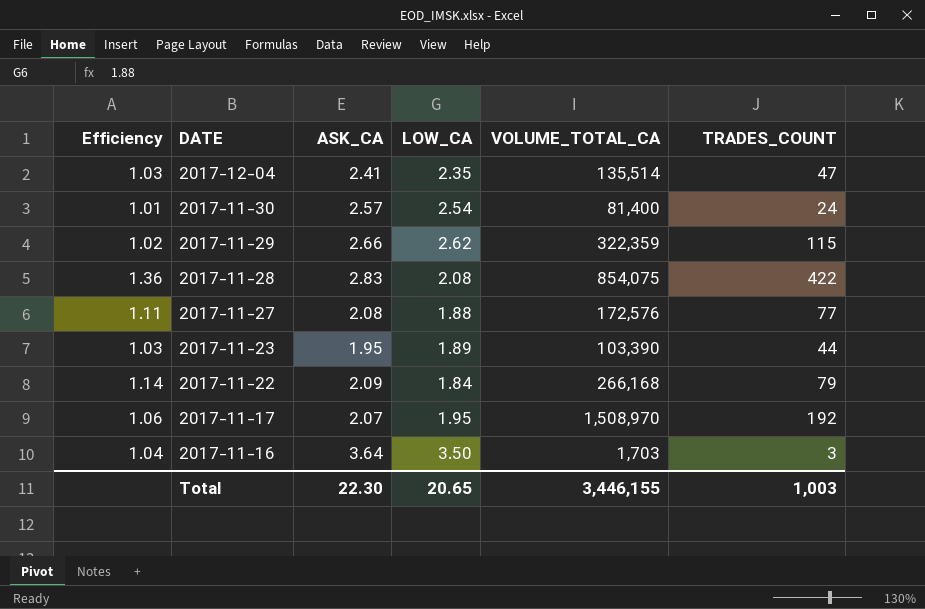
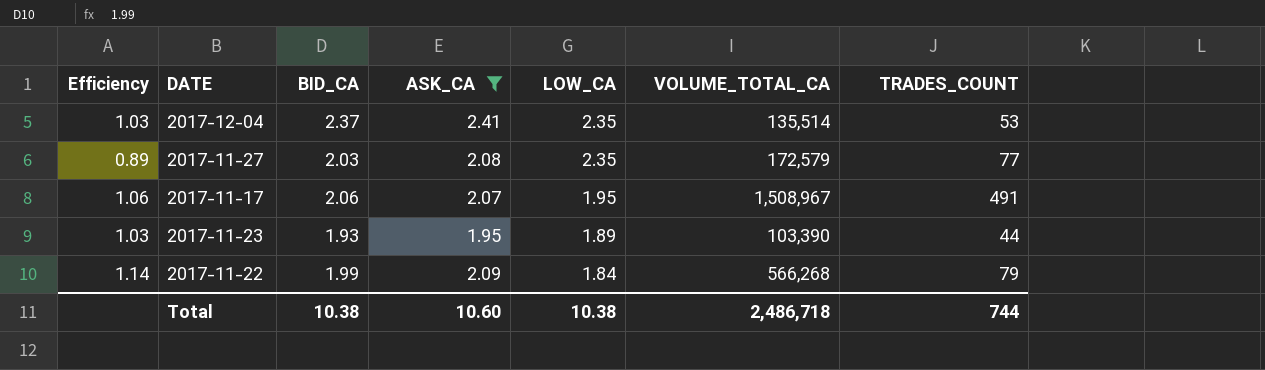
filter: none -> ASK_CA <= 2.41
row order: DATE descending -> LOW_CA descending
column BID_CA | position: none -> 3
2017-12-04 | TRADES_COUNT: 47 -> 53
2017-11-27 | Efficiency: 1.11 -> 0.89
2017-11-27 | LOW_CA: 1.88 -> 2.35
2017-11-27 | VOLUME_TOTAL_CA: 172,576 -> 172,579
2017-11-17 | VOLUME_TOTAL_CA: 1,508,970 -> 1,508,967
2017-11-17 | TRADES_COUNT: 192 -> 491
2017-11-22 | VOLUME_TOTAL_CA: 266,168 -> 566,268
Total | ASK_CA: 22.30 -> 10.60
Total | LOW_CA: 20.65 -> 10.38
Total | VOLUME_TOTAL_CA: 3,446,155 -> 2,486,718
Total | TRADES_COUNT: 1,003 -> 744

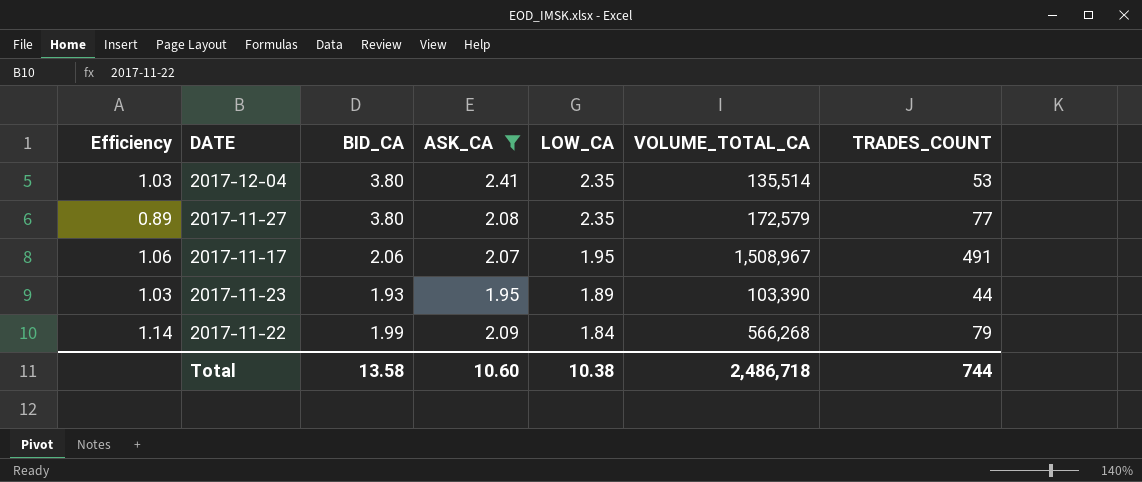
2017-12-04 | BID_CA: 2.37 -> 3.80
2017-11-27 | BID_CA: 2.03 -> 3.80
Total | BID_CA: 10.38 -> 13.58

